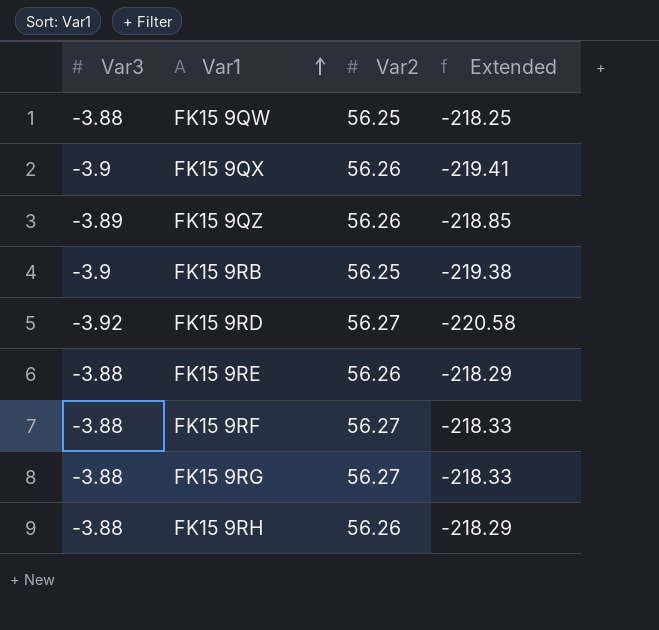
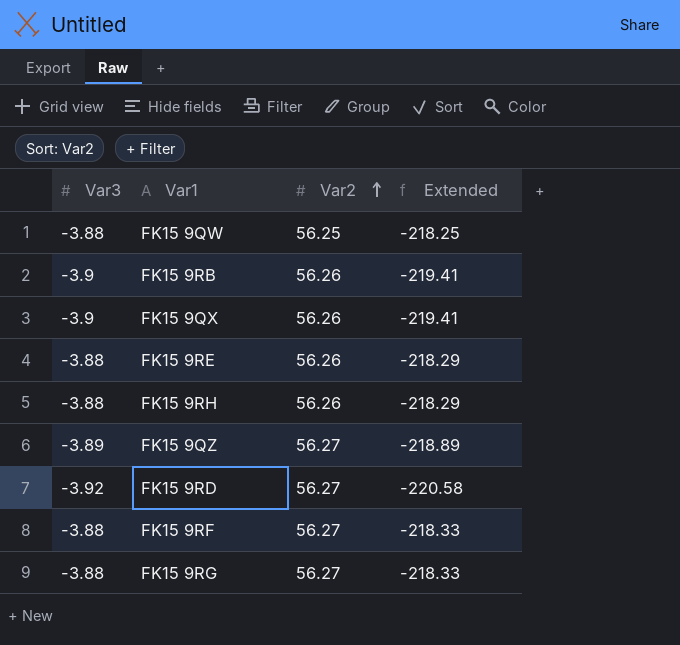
row order: Var1 ascending -> Var2 ascending
FK15 9RB | Var2: 56.25 -> 56.26
FK15 9RB | Extended: -219.38 -> -219.41
FK15 9QZ | Var2: 56.26 -> 56.27
FK15 9QZ | Extended: -218.85 -> -218.89

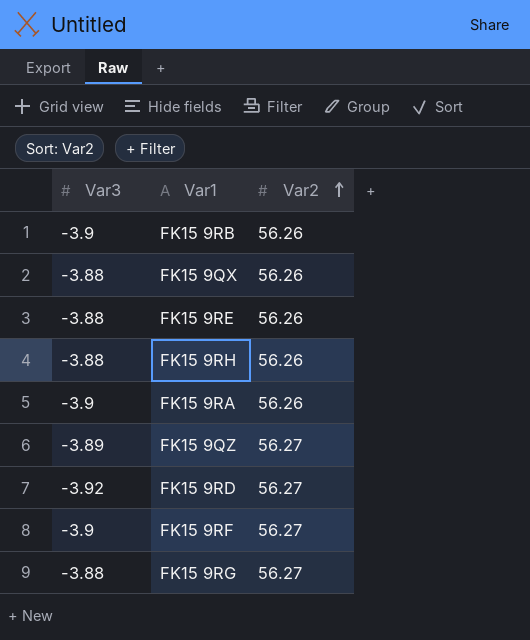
column Extended | formula: [Var3] * [Var2] -> none
row FK15 9QW: -3.88 | 56.25 | -218.25 -> none
FK15 9QX | Var3: -3.9 -> -3.88
row FK15 9RA: none -> -3.9 | 56.26
FK15 9RF | Var3: -3.88 -> -3.9

